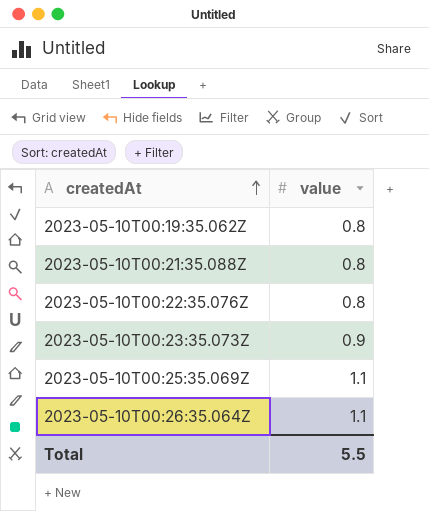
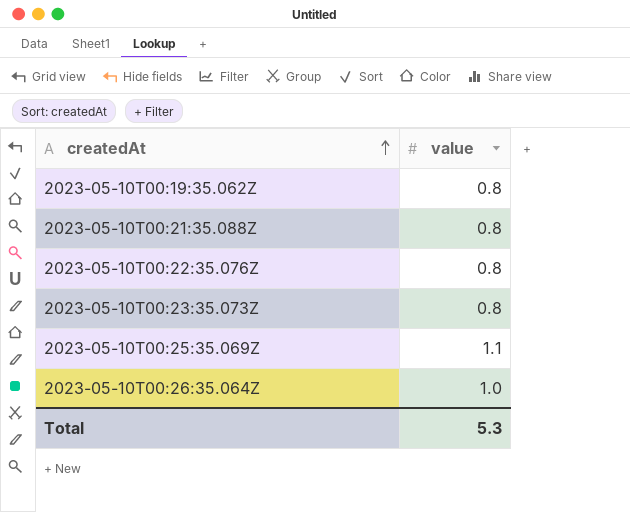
2023-05-10T00:23:35.073Z | value: 0.9 -> 0.8
2023-05-10T00:26:35.064Z | value: 1.1 -> 1.0
Total | value: 5.5 -> 5.3

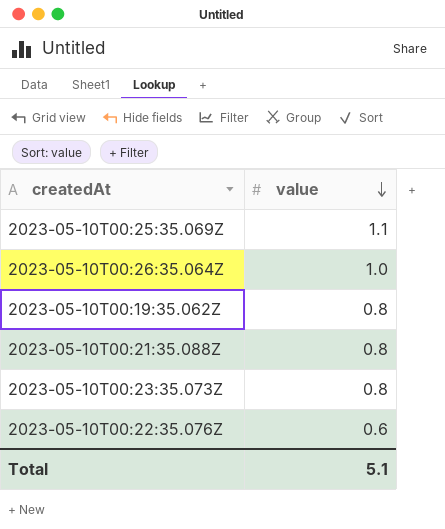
row order: createdAt ascending -> value descending
2023-05-10T00:22:35.076Z | value: 0.8 -> 0.6
Total | value: 5.3 -> 5.1

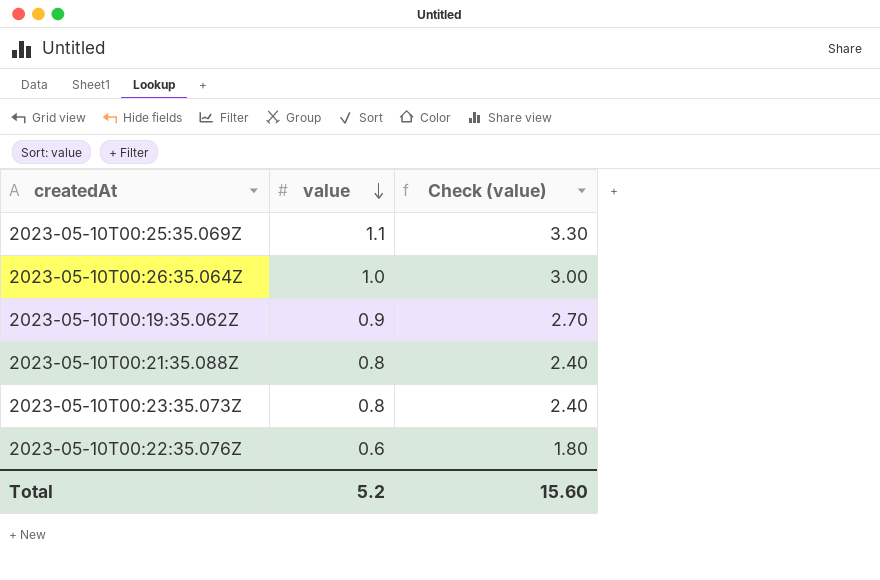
column Check (value) | formula: none -> [value] * 3
2023-05-10T00:19:35.062Z | value: 0.8 -> 0.9
Total | value: 5.1 -> 5.2

